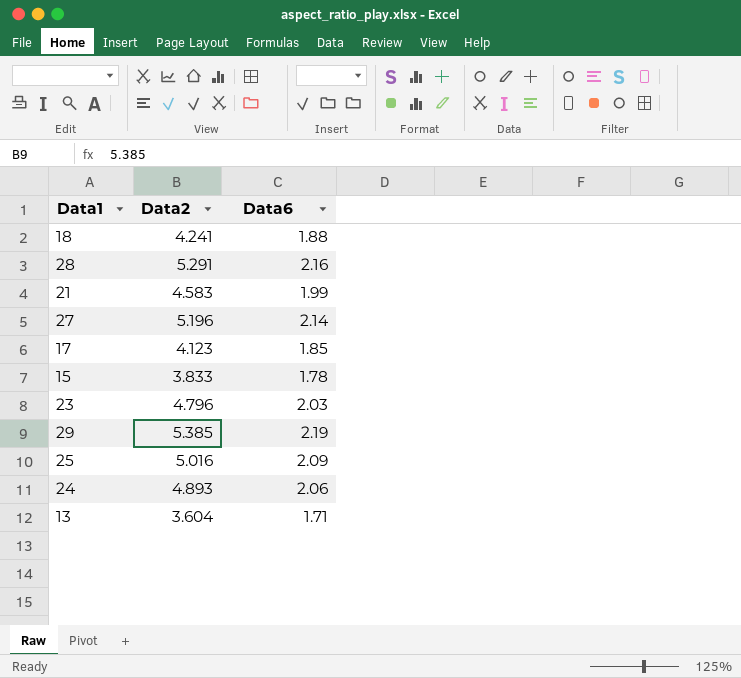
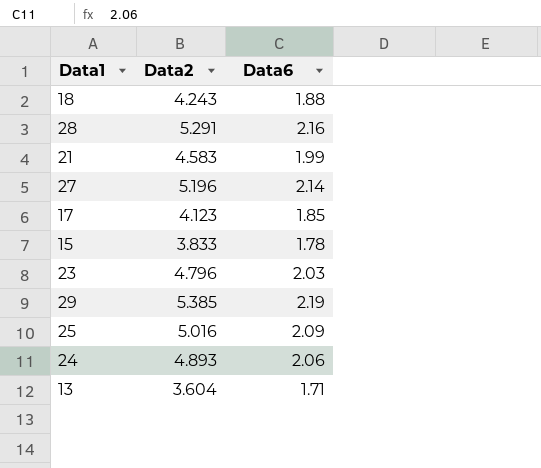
18 | Data2: 4.241 -> 4.243

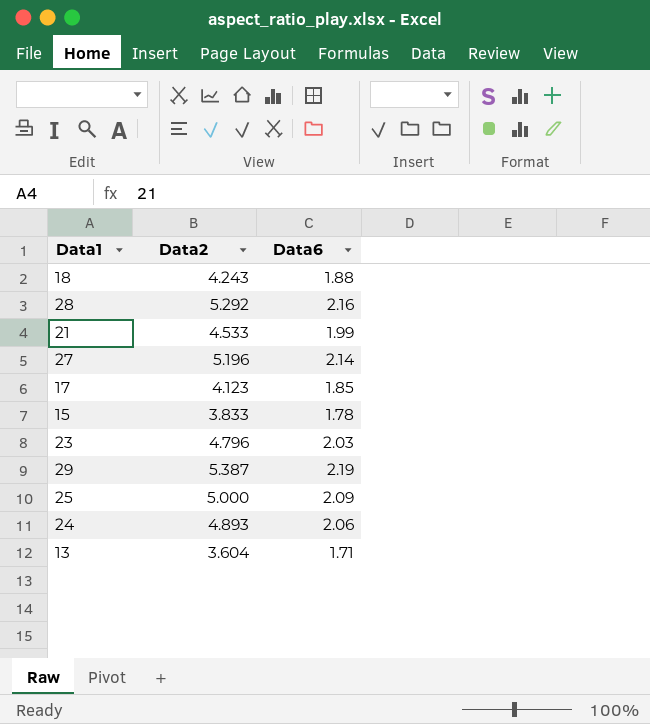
28 | Data2: 5.291 -> 5.292
21 | Data2: 4.583 -> 4.533
29 | Data2: 5.385 -> 5.387
25 | Data2: 5.016 -> 5.000

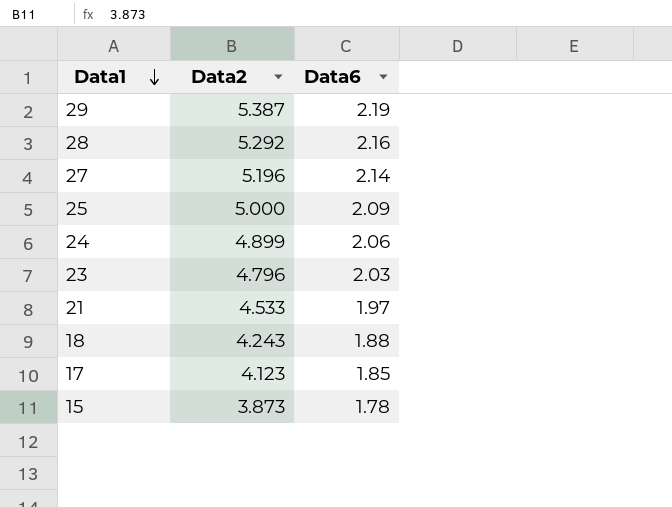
row order: none -> Data1 descending
row 13: 3.604 | 1.71 -> none
24 | Data2: 4.893 -> 4.899
21 | Data6: 1.99 -> 1.97
15 | Data2: 3.833 -> 3.873

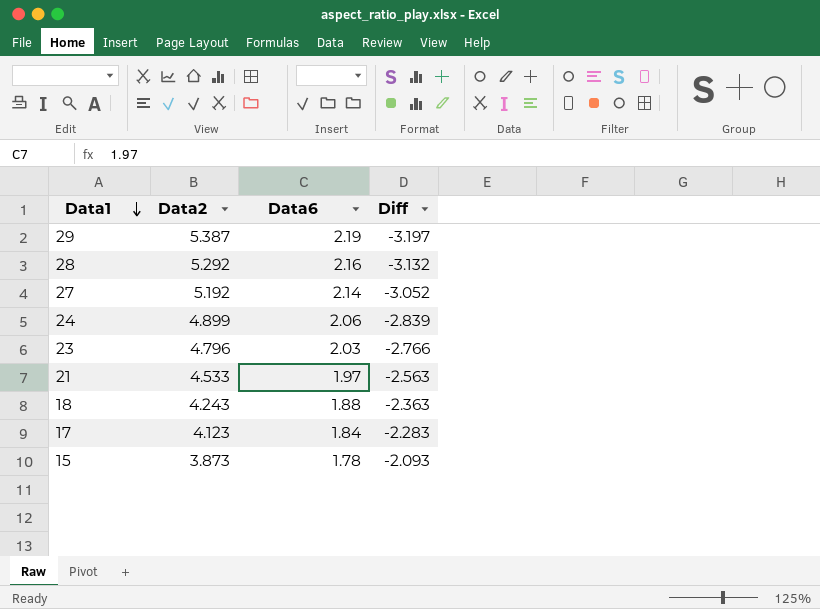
column Diff | formula: none -> [Data6] - [Data2]
row 25: 5.000 | 2.09 -> none
27 | Data2: 5.196 -> 5.192
17 | Data6: 1.85 -> 1.84

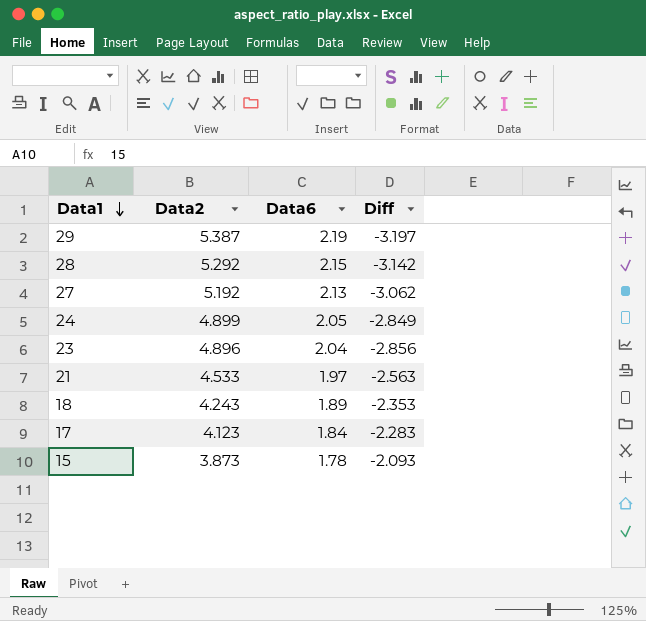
28 | Data6: 2.16 -> 2.15
28 | Diff: -3.132 -> -3.142
27 | Data6: 2.14 -> 2.13
27 | Diff: -3.052 -> -3.062
24 | Data6: 2.06 -> 2.05
24 | Diff: -2.839 -> -2.849
23 | Data2: 4.796 -> 4.896
23 | Data6: 2.03 -> 2.04
23 | Diff: -2.766 -> -2.856
18 | Data6: 1.88 -> 1.89
18 | Diff: -2.363 -> -2.353

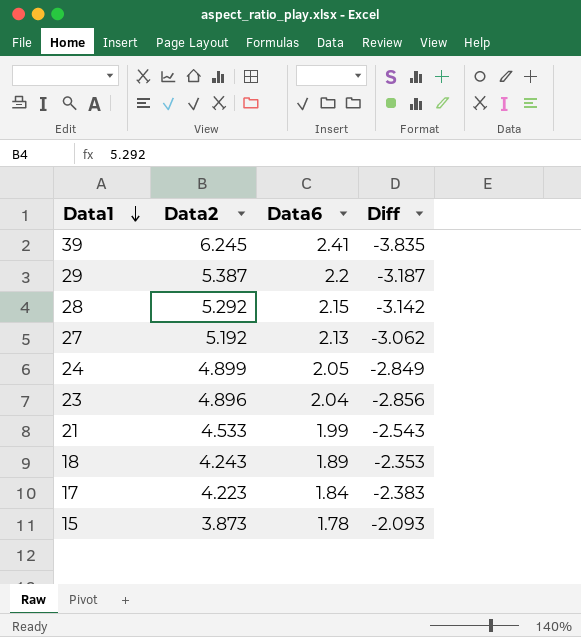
row 39: none -> 6.245 | 2.41 | -3.835
29 | Data6: 2.19 -> 2.2
29 | Diff: -3.197 -> -3.187
21 | Data6: 1.97 -> 1.99
21 | Diff: -2.563 -> -2.543
17 | Data2: 4.123 -> 4.223
17 | Diff: -2.283 -> -2.383

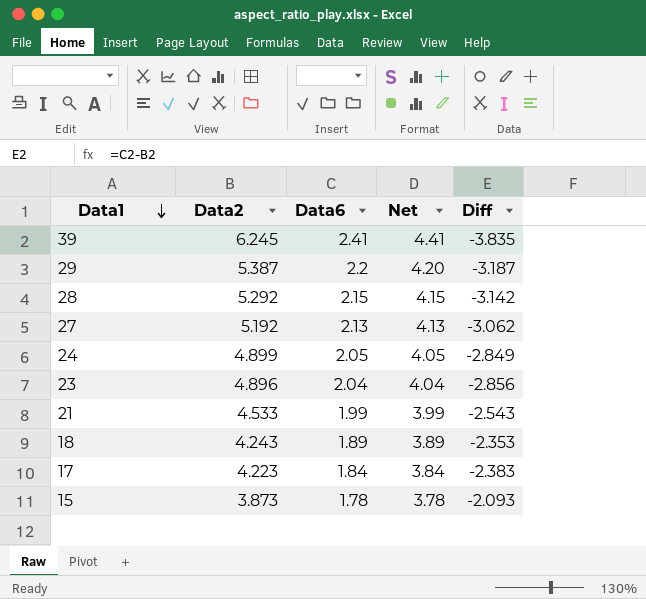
column Net | formula: none -> [Data6] + 2

